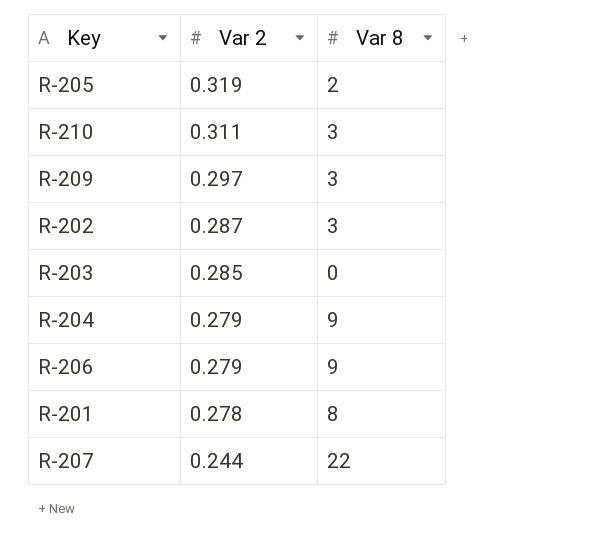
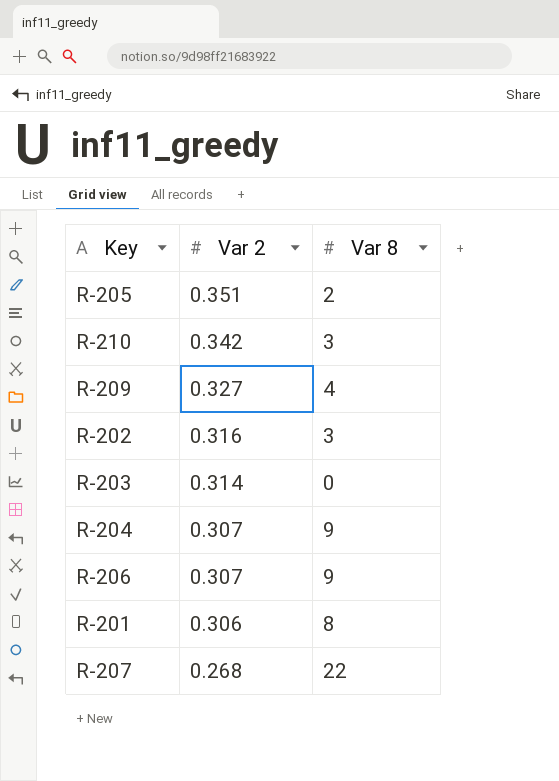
R-205 | Var 2: 0.319 -> 0.351
R-210 | Var 2: 0.311 -> 0.342
R-209 | Var 2: 0.297 -> 0.327
R-209 | Var 8: 3 -> 4
R-202 | Var 2: 0.287 -> 0.316
R-203 | Var 2: 0.285 -> 0.314
R-204 | Var 2: 0.279 -> 0.307
R-206 | Var 2: 0.279 -> 0.307
R-201 | Var 2: 0.278 -> 0.306
R-207 | Var 2: 0.244 -> 0.268

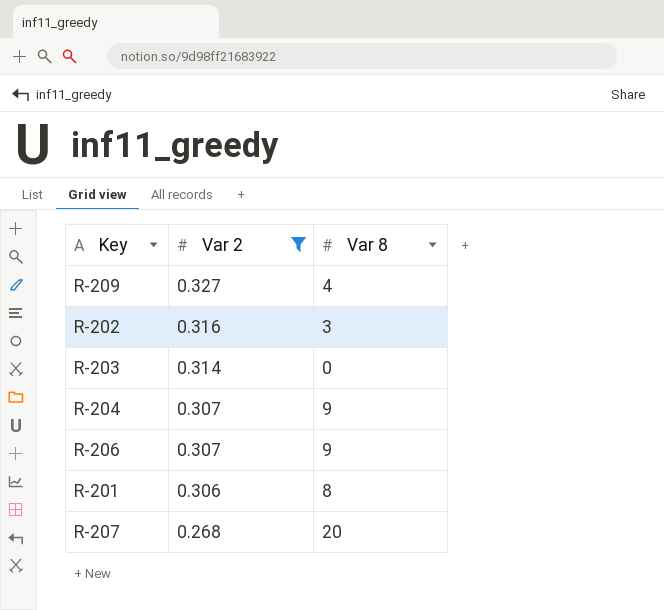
filter: none -> Var 2 <= 0.327
R-207 | Var 8: 22 -> 20

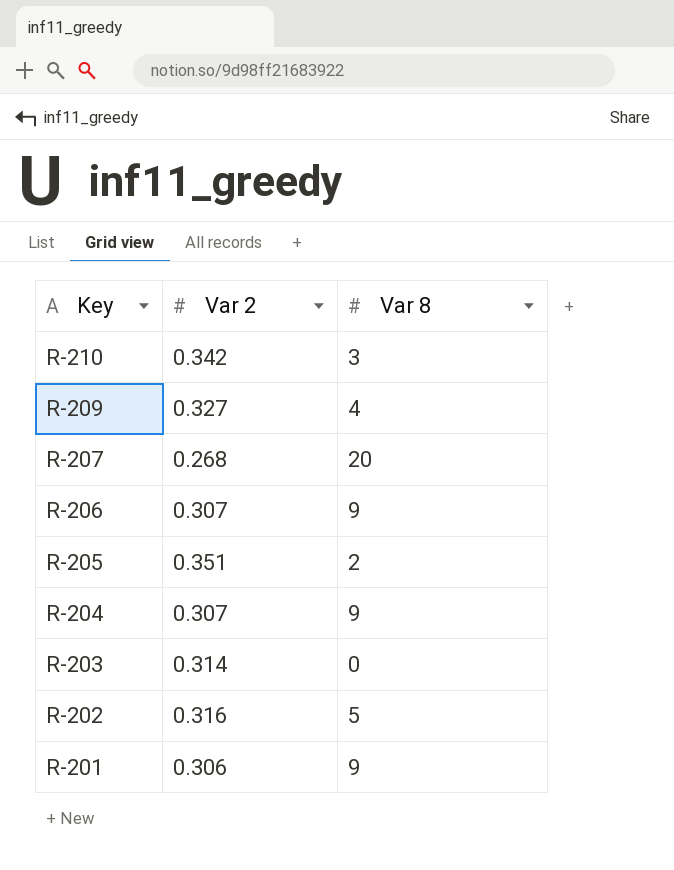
filter: Var 2 <= 0.327 -> none
row order: Var 2 descending -> Key descending
R-202 | Var 8: 3 -> 5
R-201 | Var 8: 8 -> 9

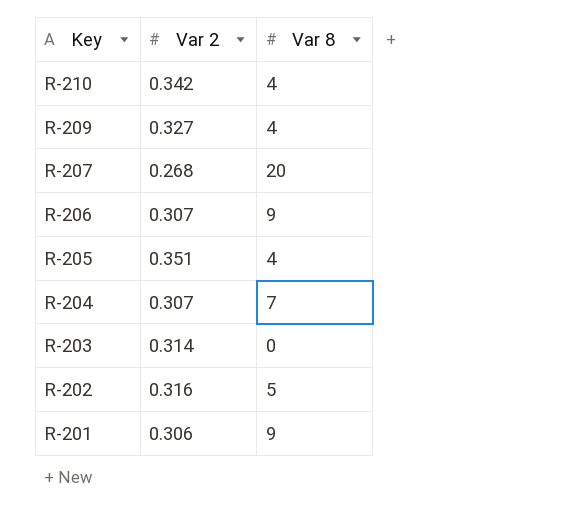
R-210 | Var 8: 3 -> 4
R-205 | Var 8: 2 -> 4
R-204 | Var 8: 9 -> 7

